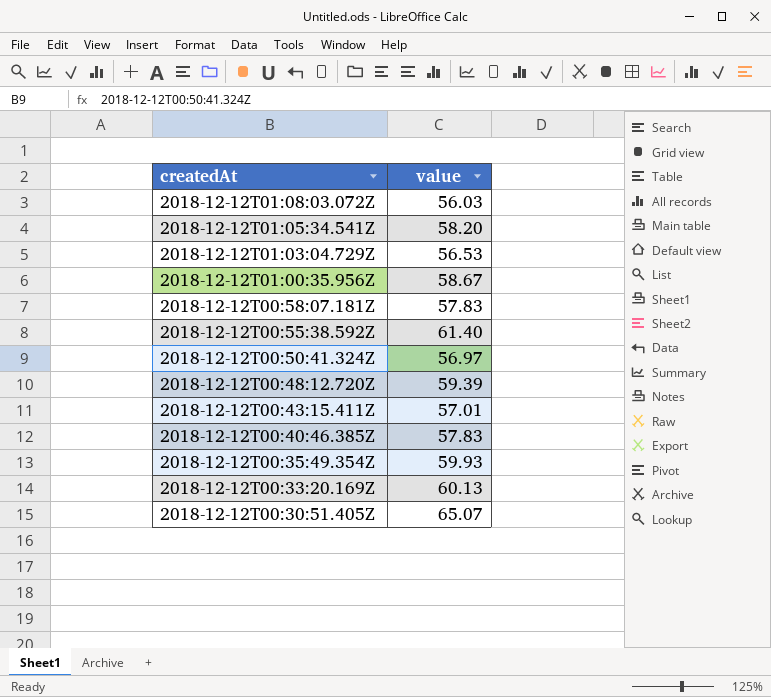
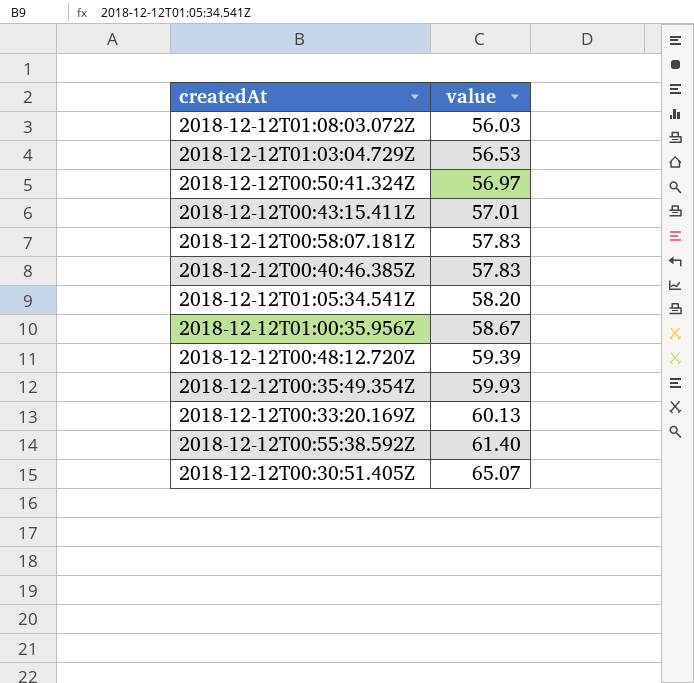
row order: createdAt descending -> value ascending

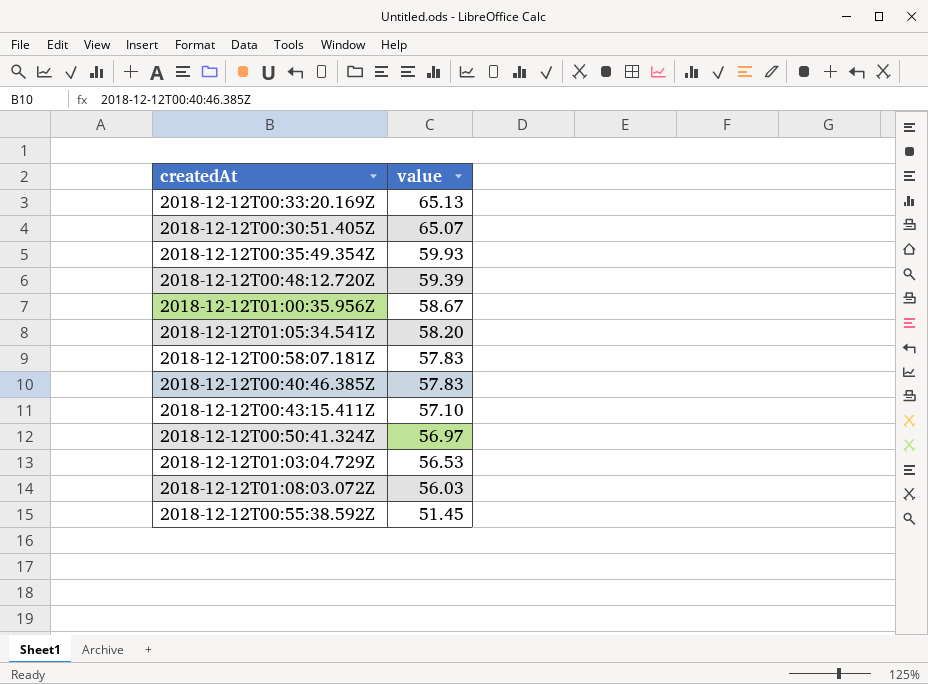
row order: value ascending -> value descending
2018-12-12T00:33:20.169Z | value: 60.13 -> 65.13
2018-12-12T00:43:15.411Z | value: 57.01 -> 57.10
2018-12-12T00:55:38.592Z | value: 61.40 -> 51.45

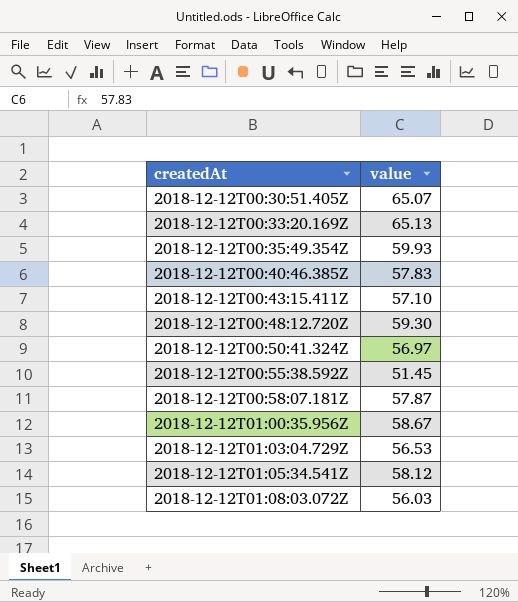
row order: value descending -> createdAt ascending
2018-12-12T00:48:12.720Z | value: 59.39 -> 59.30
2018-12-12T00:58:07.181Z | value: 57.83 -> 57.87
2018-12-12T01:05:34.541Z | value: 58.20 -> 58.12

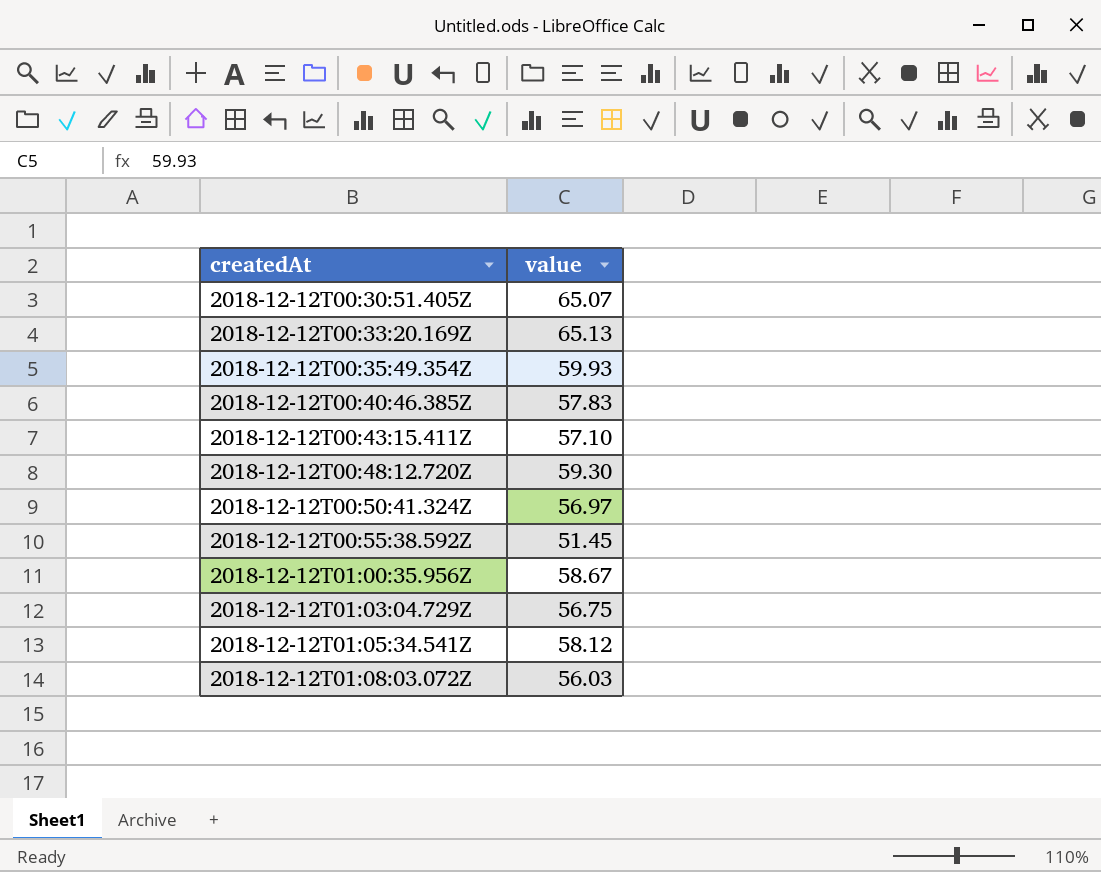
row 2018-12-12T00:58:07.181Z: 57.87 -> none
2018-12-12T01:03:04.729Z | value: 56.53 -> 56.75

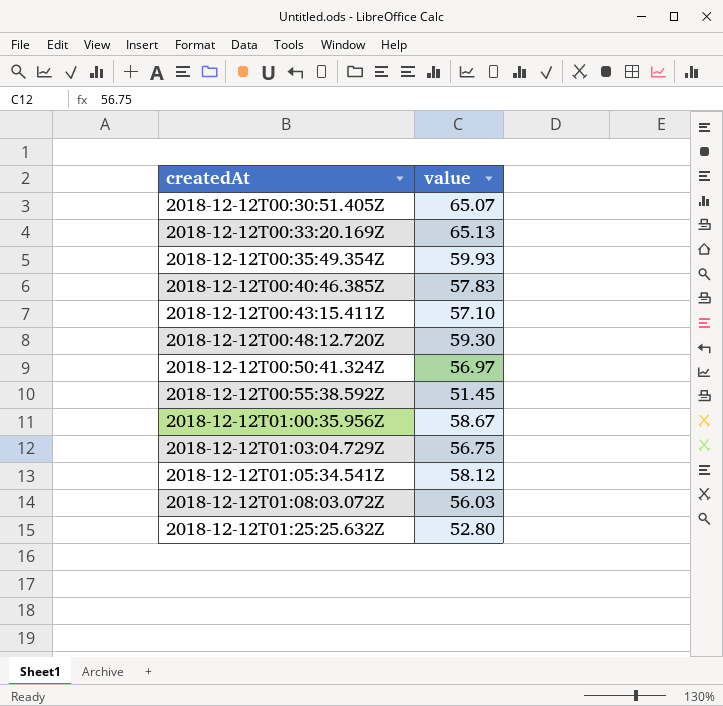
row 2018-12-12T01:25:25.632Z: none -> 52.80

